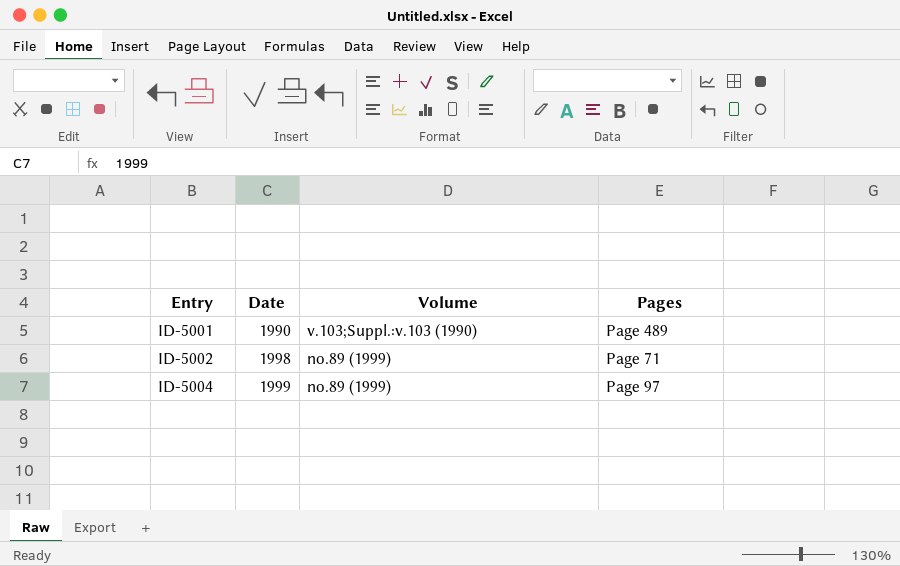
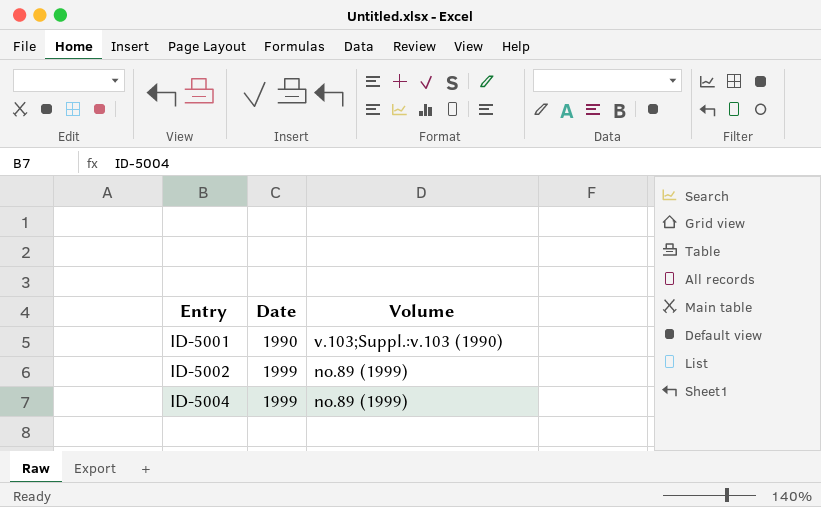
column Pages | position: 4 -> none
ID-5002 | Date: 1998 -> 1999

